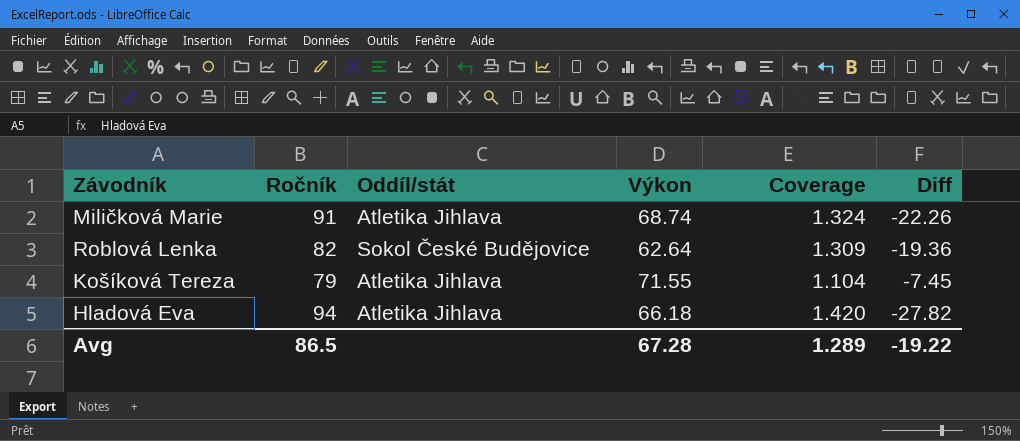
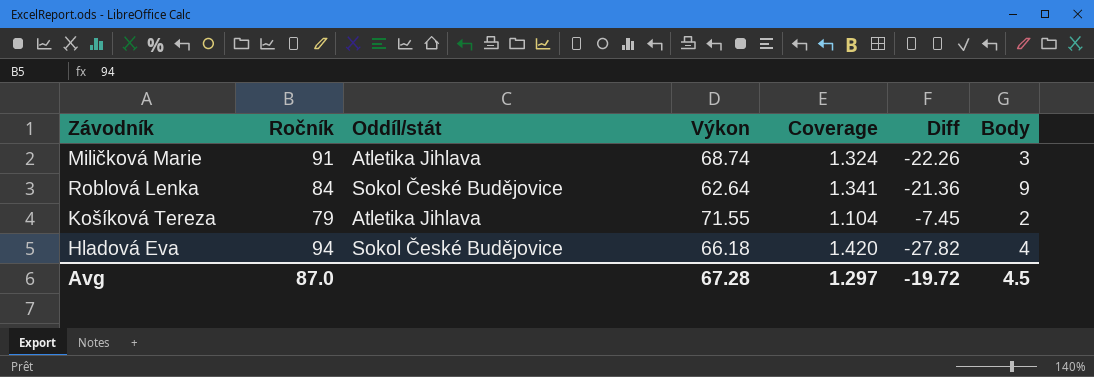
column Body | position: none -> 7
Roblová Lenka | Ročník: 82 -> 84
Roblová Lenka | Coverage: 1.309 -> 1.341
Roblová Lenka | Diff: -19.36 -> -21.36
Hladová Eva | Oddíl/stát: Atletika Jihlava -> Sokol České Budějovice
Avg | Ročník: 86.5 -> 87.0
Avg | Coverage: 1.289 -> 1.297
Avg | Diff: -19.22 -> -19.72

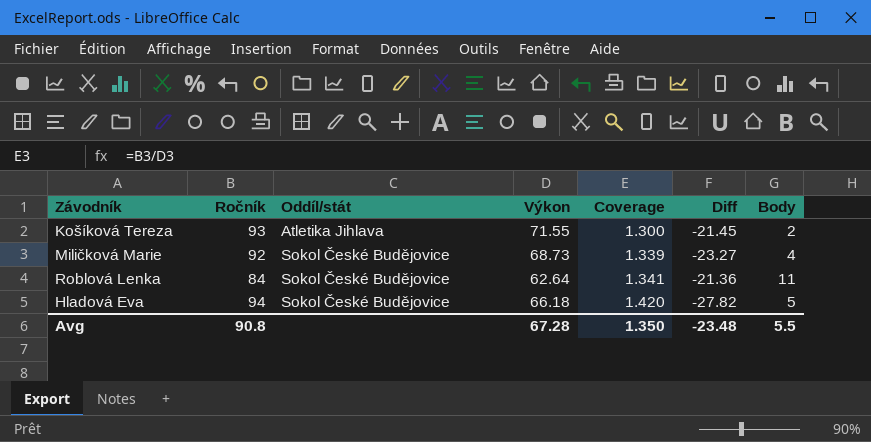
row order: none -> Oddíl/stát ascending
Košíková Tereza | Ročník: 79 -> 93
Košíková Tereza | Coverage: 1.104 -> 1.300
Košíková Tereza | Diff: -7.45 -> -21.45
Miličková Marie | Ročník: 91 -> 92
Miličková Marie | Oddíl/stát: Atletika Jihlava -> Sokol České Budějovice
Miličková Marie | Výkon: 68.74 -> 68.73
Miličková Marie | Coverage: 1.324 -> 1.339
Miličková Marie | Diff: -22.26 -> -23.27
Miličková Marie | Body: 3 -> 4
Roblová Lenka | Body: 9 -> 11
Hladová Eva | Body: 4 -> 5
Avg | Ročník: 87.0 -> 90.8
Avg | Coverage: 1.297 -> 1.350
Avg | Diff: -19.72 -> -23.48
Avg | Body: 4.5 -> 5.5

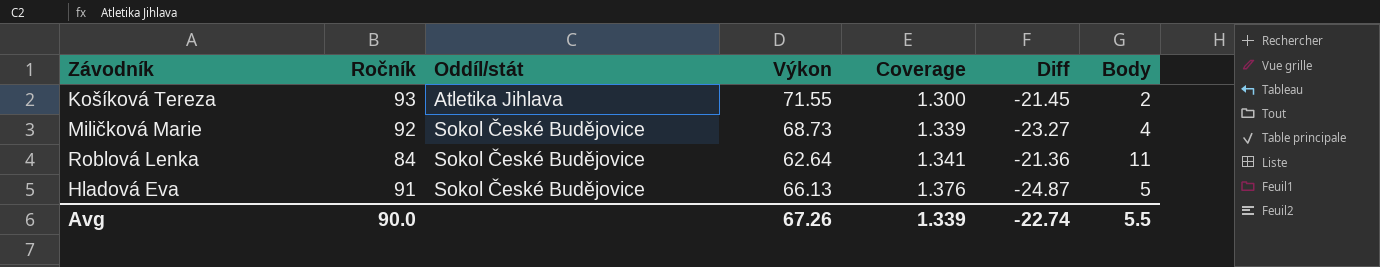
Hladová Eva | Ročník: 94 -> 91
Hladová Eva | Výkon: 66.18 -> 66.13
Hladová Eva | Coverage: 1.420 -> 1.376
Hladová Eva | Diff: -27.82 -> -24.87
Avg | Ročník: 90.8 -> 90.0
Avg | Výkon: 67.28 -> 67.26
Avg | Coverage: 1.350 -> 1.339
Avg | Diff: -23.48 -> -22.74

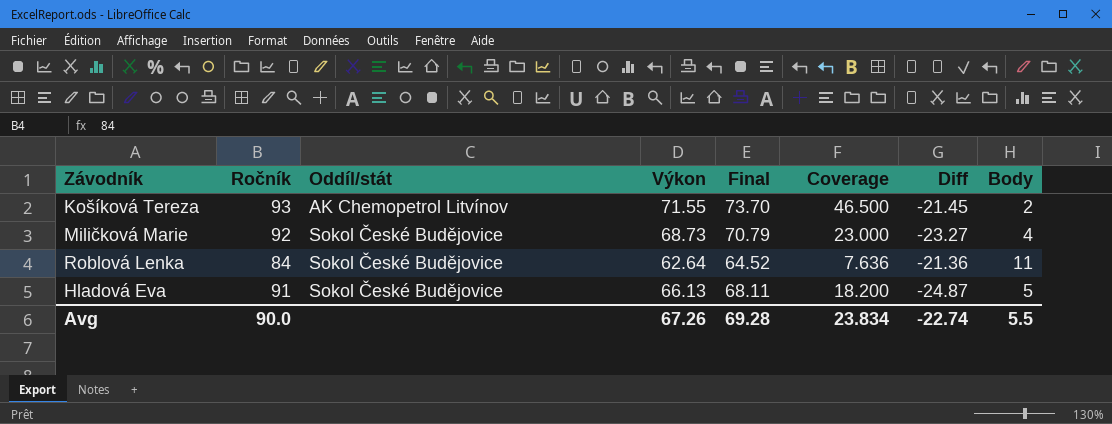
column Final | formula: none -> [Výkon] * 1.03
column Coverage | formula: [Ročník] / [Výkon] -> [Ročník] / [Body]
Košíková Tereza | Oddíl/stát: Atletika Jihlava -> AK Chemopetrol Litvínov
Avg | Coverage: 1.339 -> 23.834

